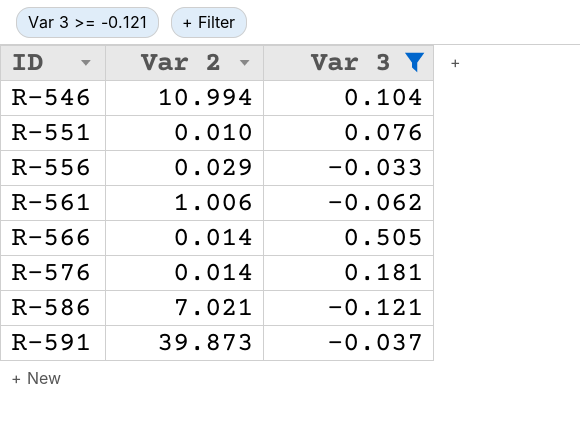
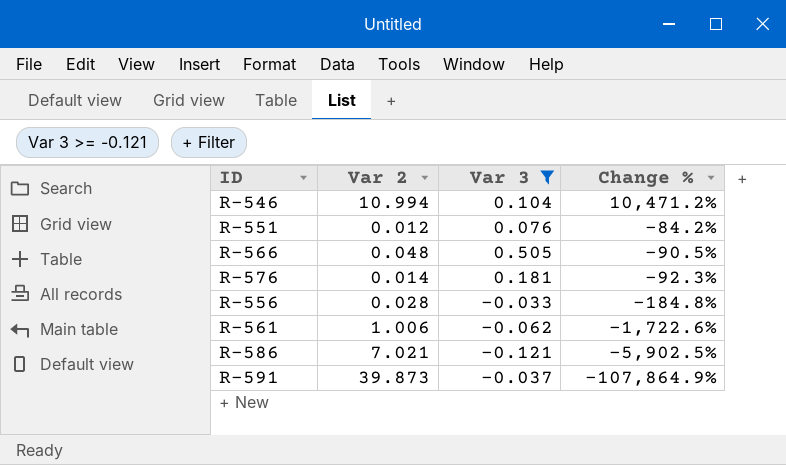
row order: ID ascending -> Change % descending
column Change % | formula: none -> ([Var 2] - [Var 3]) / [Var 3]
R-551 | Var 2: 0.010 -> 0.012
R-566 | Var 2: 0.014 -> 0.048
R-556 | Var 2: 0.029 -> 0.028

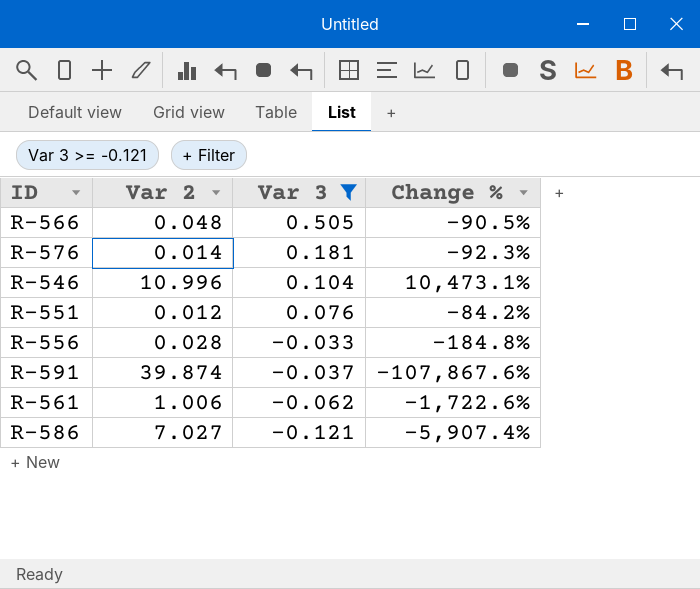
row order: Change % descending -> Var 3 descending
R-546 | Var 2: 10.994 -> 10.996
R-546 | Change %: 10,471.2% -> 10,473.1%
R-591 | Var 2: 39.873 -> 39.874
R-591 | Change %: -107,864.9% -> -107,867.6%
R-586 | Var 2: 7.021 -> 7.027
R-586 | Change %: -5,902.5% -> -5,907.4%

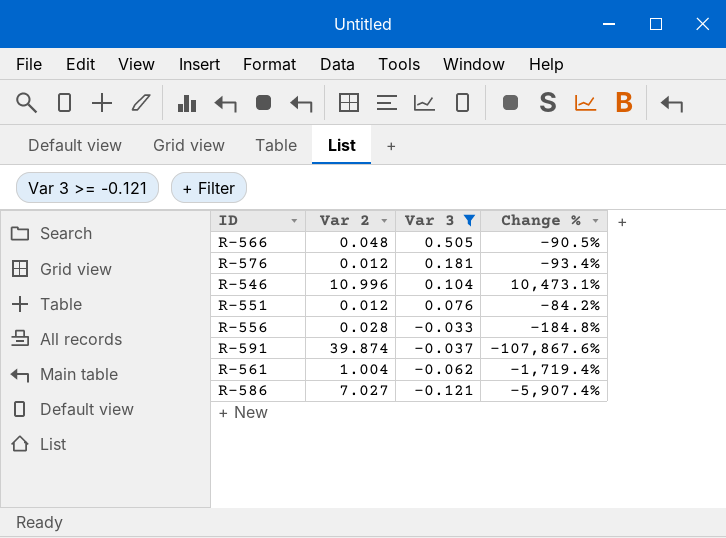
R-576 | Var 2: 0.014 -> 0.012
R-576 | Change %: -92.3% -> -93.4%
R-561 | Var 2: 1.006 -> 1.004
R-561 | Change %: -1,722.6% -> -1,719.4%

